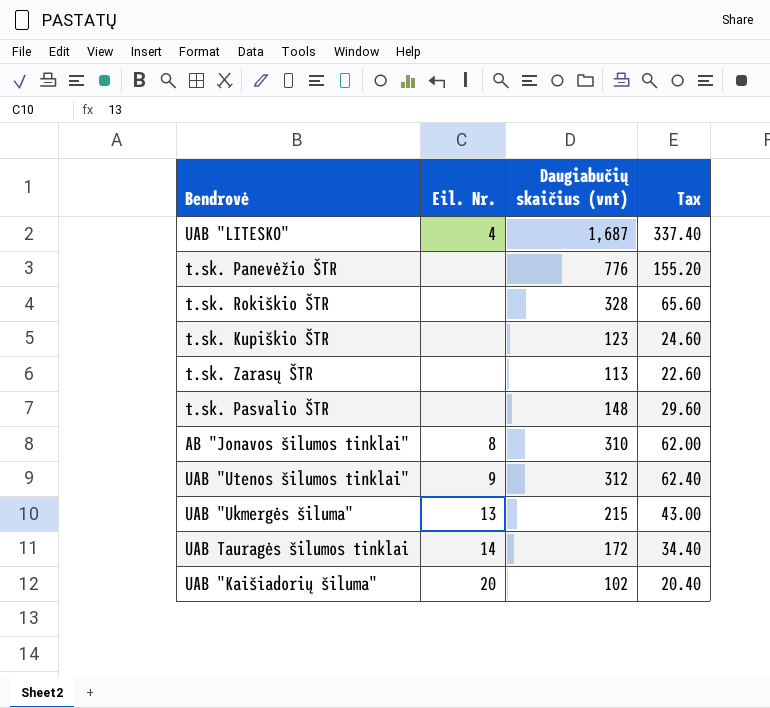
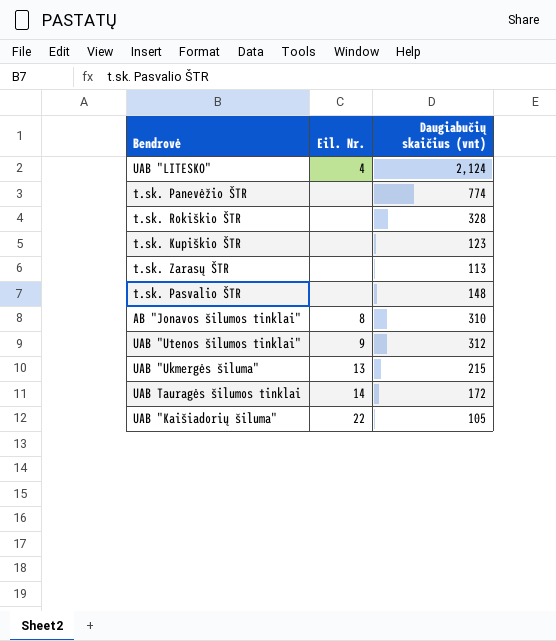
column Tax | formula: [Daugiabučių skaičius (vnt)] * 0.2 -> none
UAB "LITESKO" | Daugiabučių skaičius (vnt): 1,687 -> 2,124
t.sk. Panevėžio ŠTR | Daugiabučių skaičius (vnt): 776 -> 774
UAB "Kaišiadorių šiluma" | Eil. Nr.: 20 -> 22
UAB "Kaišiadorių šiluma" | Daugiabučių skaičius (vnt): 102 -> 105

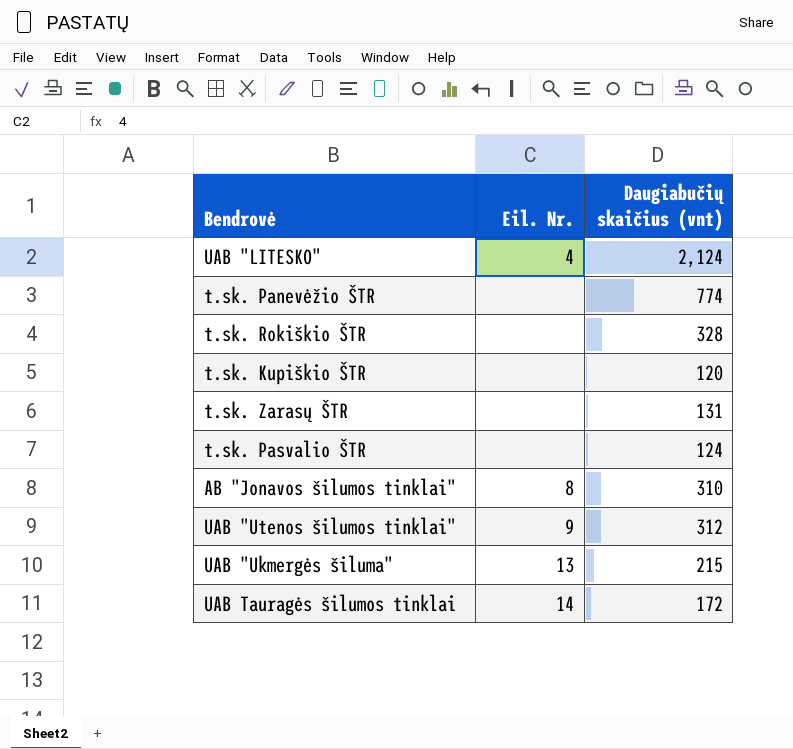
row UAB "Kaišiadorių šiluma": 22 | 105 -> none
t.sk. Kupiškio ŠTR | Daugiabučių skaičius (vnt): 123 -> 120
t.sk. Zarasų ŠTR | Daugiabučių skaičius (vnt): 113 -> 131
t.sk. Pasvalio ŠTR | Daugiabučių skaičius (vnt): 148 -> 124

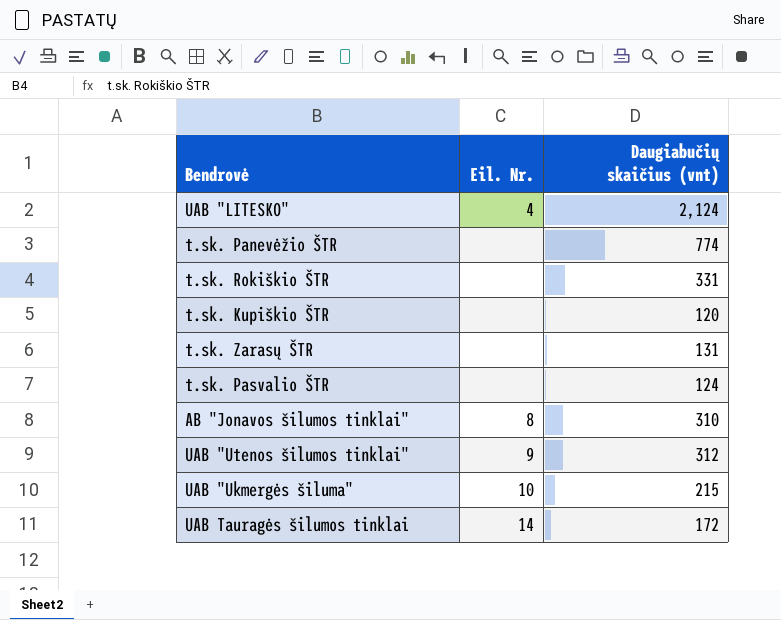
t.sk. Rokiškio ŠTR | Daugiabučių skaičius (vnt): 328 -> 331
UAB "Ukmergės šiluma" | Eil. Nr.: 13 -> 10

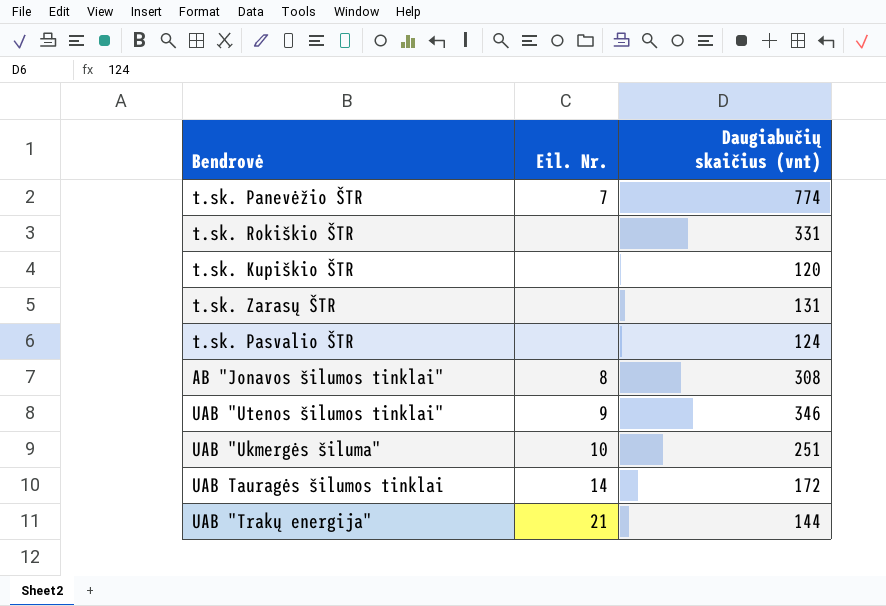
row UAB "LITESKO": 4 | 2,124 -> none
t.sk. Panevėžio ŠTR | Eil. Nr.: none -> 7
AB "Jonavos šilumos tinklai" | Daugiabučių skaičius (vnt): 310 -> 308
UAB "Utenos šilumos tinklai" | Daugiabučių skaičius (vnt): 312 -> 346
UAB "Ukmergės šiluma" | Daugiabučių skaičius (vnt): 215 -> 251
row UAB "Trakų energija": none -> 21 | 144

